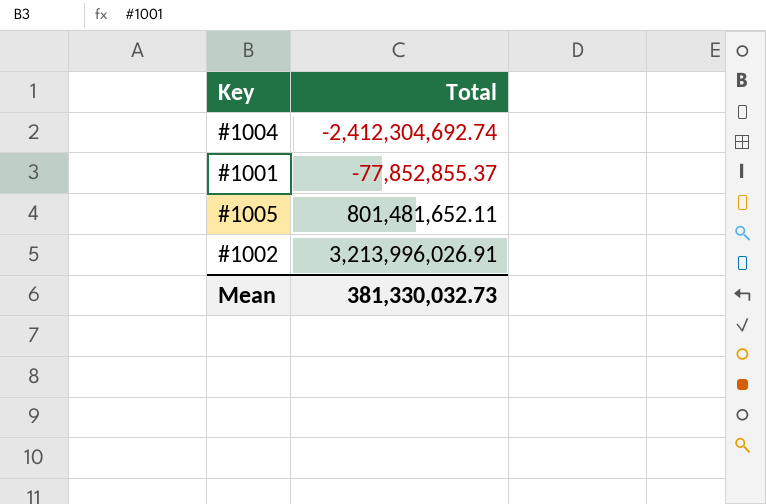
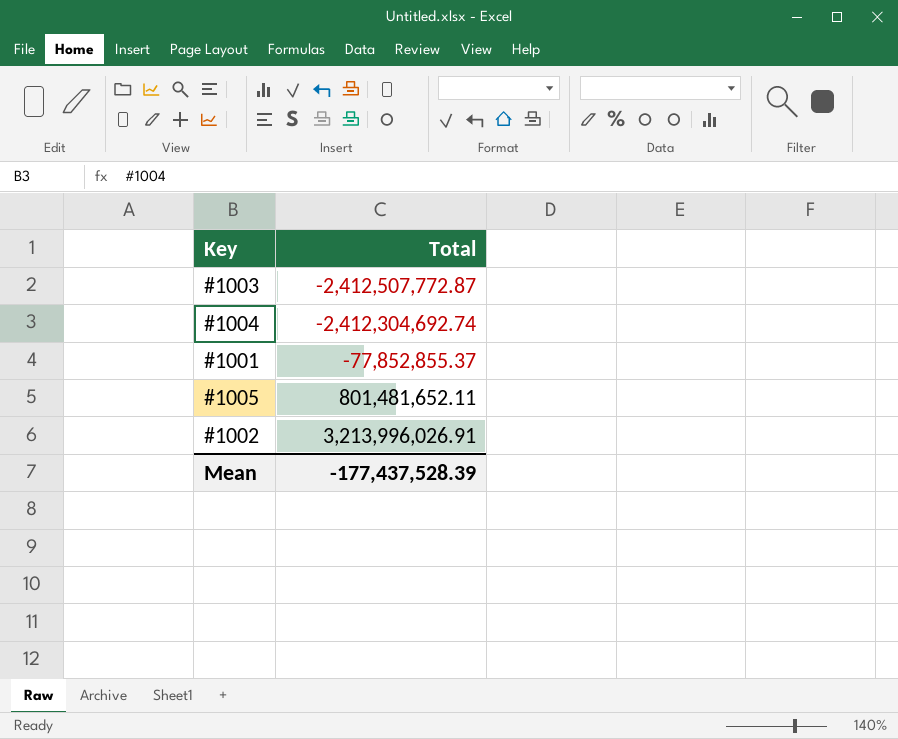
row #1003: none -> -2,412,507,772.87
Mean | Total: 381,330,032.73 -> -177,437,528.39

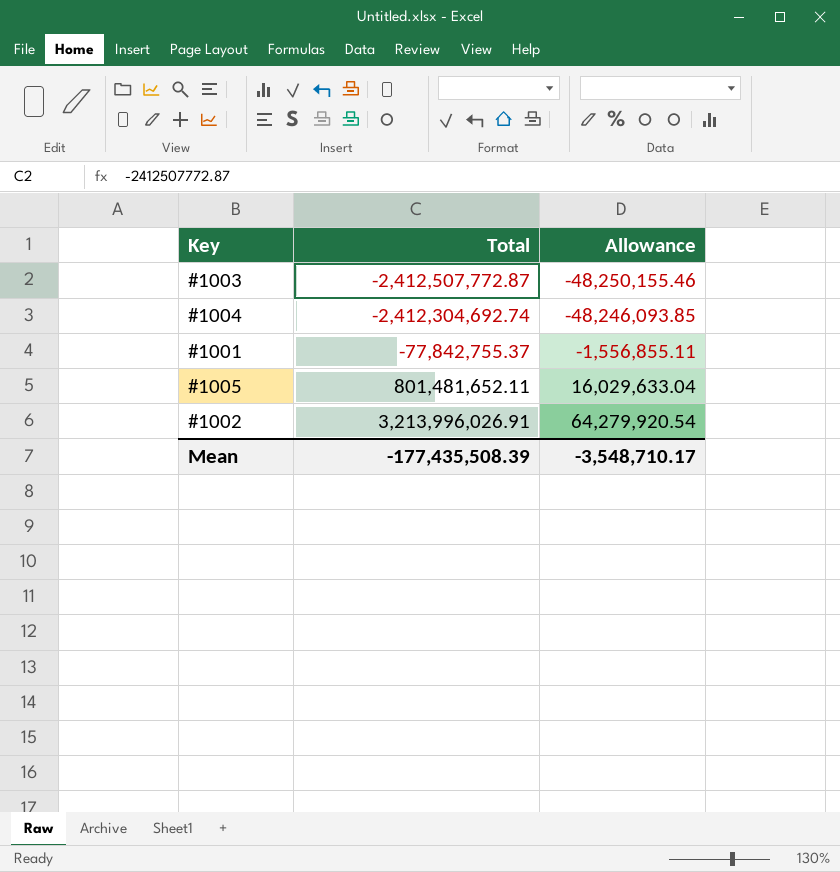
column Allowance | formula: none -> [Total] * 0.02
#1001 | Total: -77,852,855.37 -> -77,842,755.37
Mean | Total: -177,437,528.39 -> -177,435,508.39

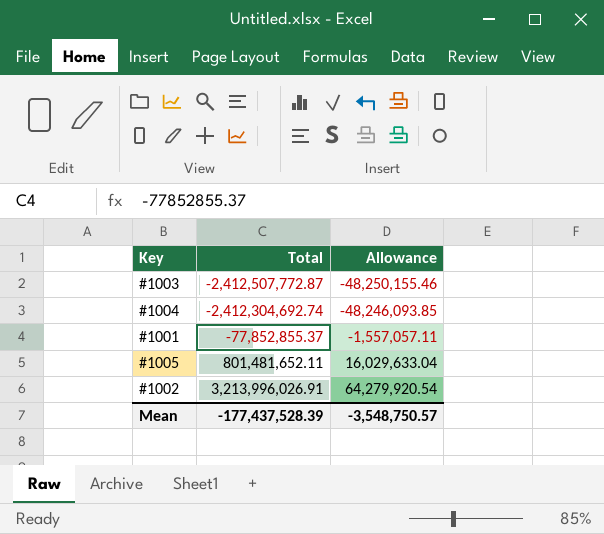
#1001 | Total: -77,842,755.37 -> -77,852,855.37
#1001 | Allowance: -1,556,855.11 -> -1,557,057.11
Mean | Total: -177,435,508.39 -> -177,437,528.39
Mean | Allowance: -3,548,710.17 -> -3,548,750.57

